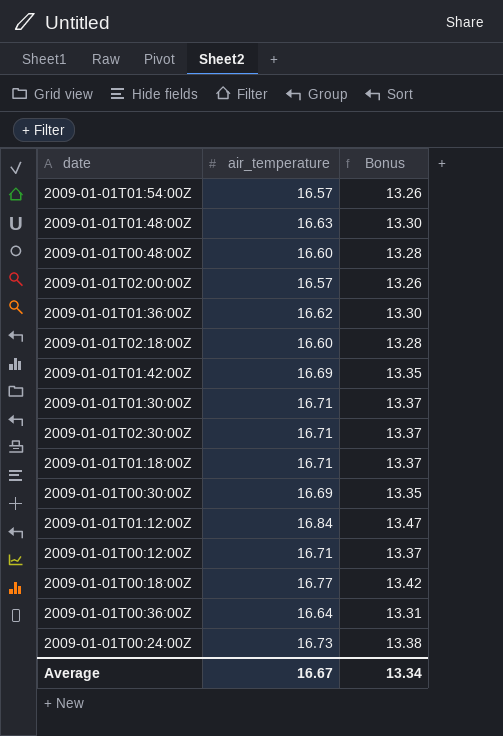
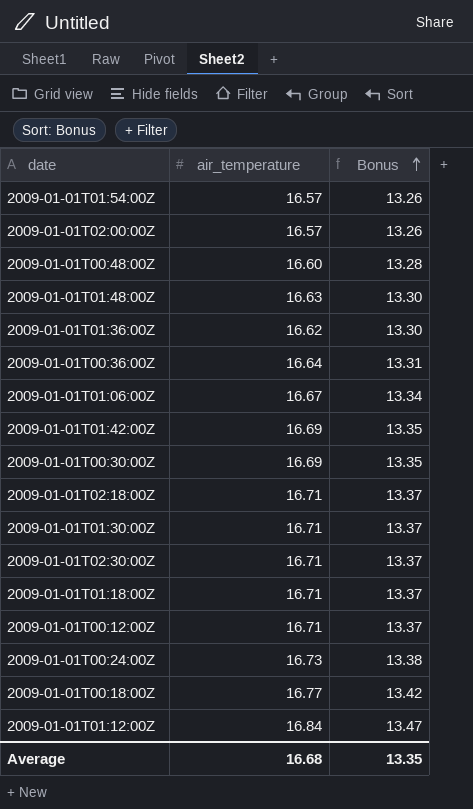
row order: none -> Bonus ascending
row 2009-01-01T01:06:00Z: none -> 16.67 | 13.34
2009-01-01T02:18:00Z | air_temperature: 16.60 -> 16.71
2009-01-01T02:18:00Z | Bonus: 13.28 -> 13.37
Average | air_temperature: 16.67 -> 16.68
Average | Bonus: 13.34 -> 13.35

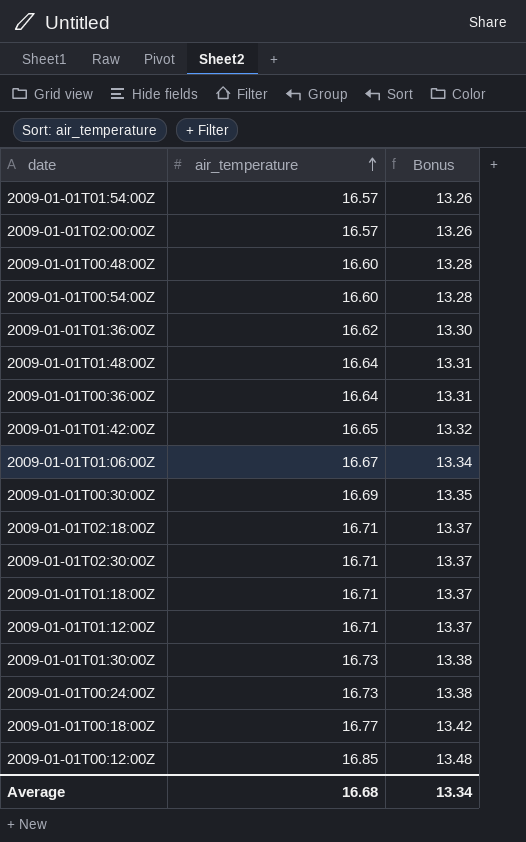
row order: Bonus ascending -> air_temperature ascending
row 2009-01-01T00:54:00Z: none -> 16.60 | 13.28
2009-01-01T01:48:00Z | air_temperature: 16.63 -> 16.64
2009-01-01T01:48:00Z | Bonus: 13.30 -> 13.31
2009-01-01T01:42:00Z | air_temperature: 16.69 -> 16.65
2009-01-01T01:42:00Z | Bonus: 13.35 -> 13.32
2009-01-01T01:12:00Z | air_temperature: 16.84 -> 16.71
2009-01-01T01:12:00Z | Bonus: 13.47 -> 13.37
2009-01-01T01:30:00Z | air_temperature: 16.71 -> 16.73
2009-01-01T01:30:00Z | Bonus: 13.37 -> 13.38
2009-01-01T00:12:00Z | air_temperature: 16.71 -> 16.85
2009-01-01T00:12:00Z | Bonus: 13.37 -> 13.48
Average | Bonus: 13.35 -> 13.34

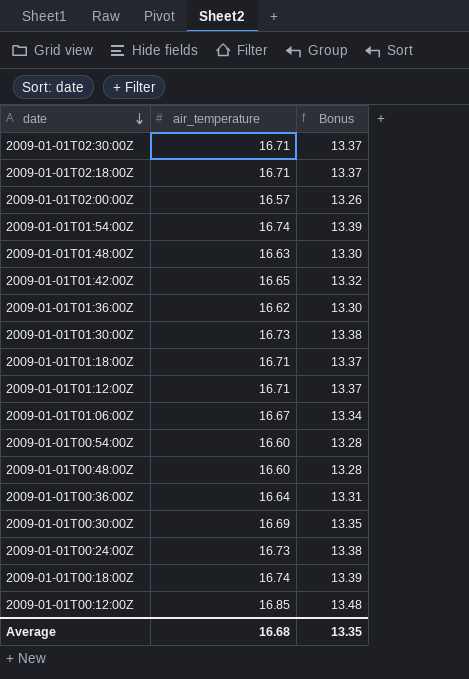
row order: air_temperature ascending -> date descending
2009-01-01T01:54:00Z | air_temperature: 16.57 -> 16.74
2009-01-01T01:54:00Z | Bonus: 13.26 -> 13.39
2009-01-01T01:48:00Z | air_temperature: 16.64 -> 16.63
2009-01-01T01:48:00Z | Bonus: 13.31 -> 13.30
2009-01-01T00:18:00Z | air_temperature: 16.77 -> 16.74
2009-01-01T00:18:00Z | Bonus: 13.42 -> 13.39
Average | Bonus: 13.34 -> 13.35

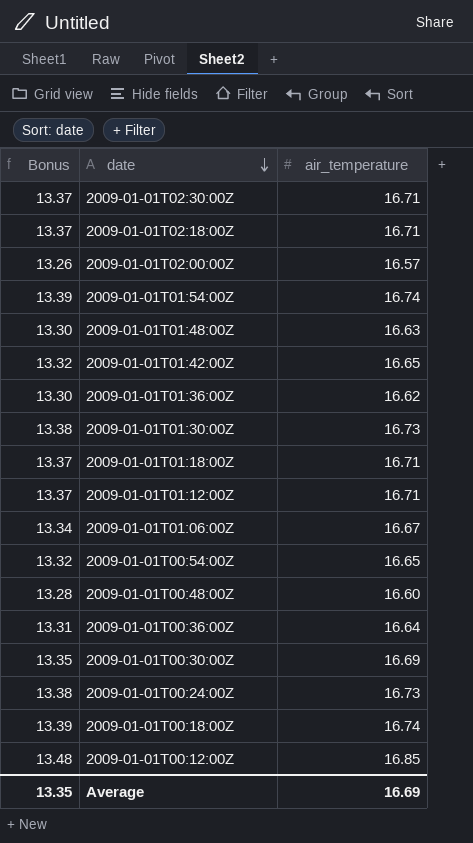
column Bonus | position: 3 -> 1
2009-01-01T00:54:00Z | Bonus: 13.28 -> 13.32
2009-01-01T00:54:00Z | air_temperature: 16.60 -> 16.65
Average | air_temperature: 16.68 -> 16.69

